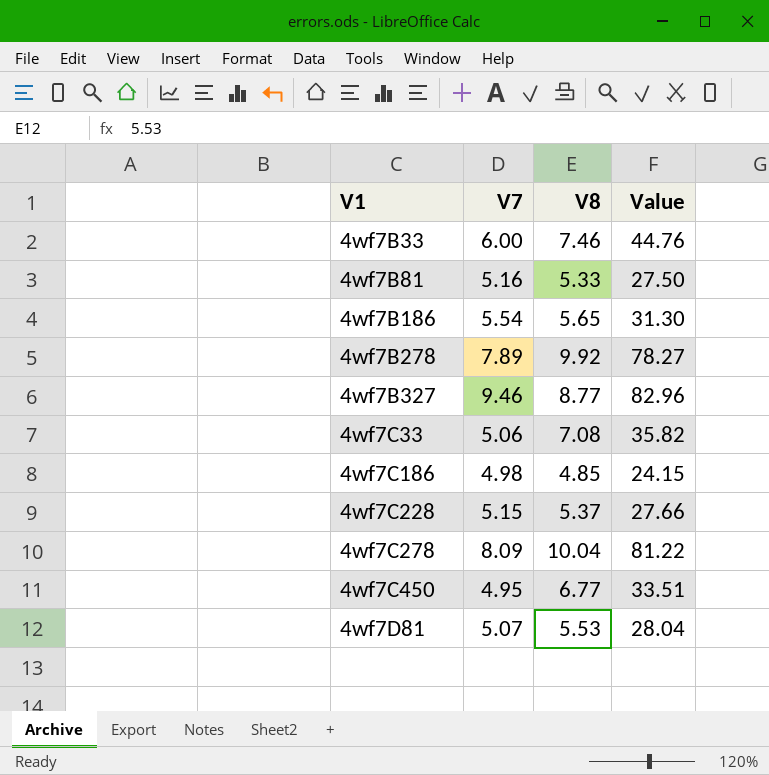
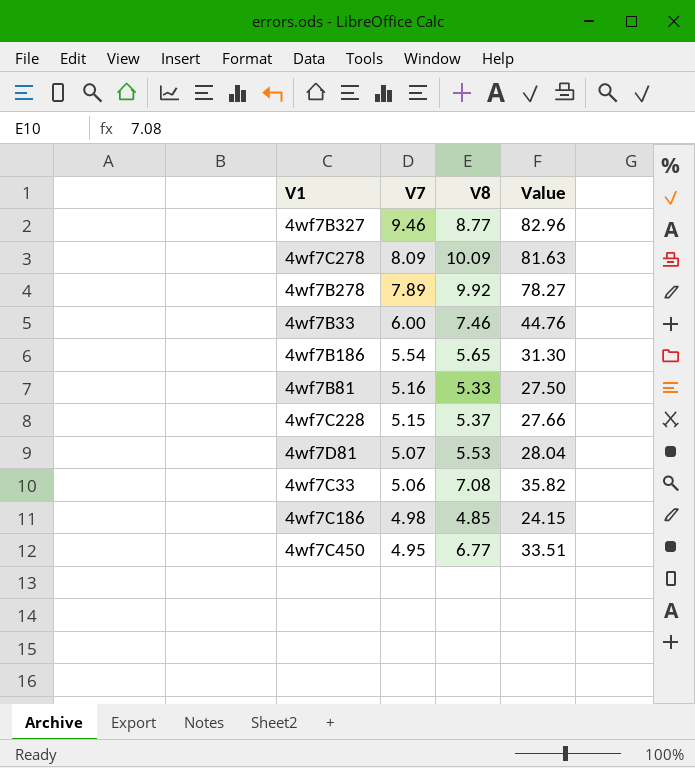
row order: V1 ascending -> V7 descending
4wf7C278 | V8: 10.04 -> 10.09
4wf7C278 | Value: 81.22 -> 81.63

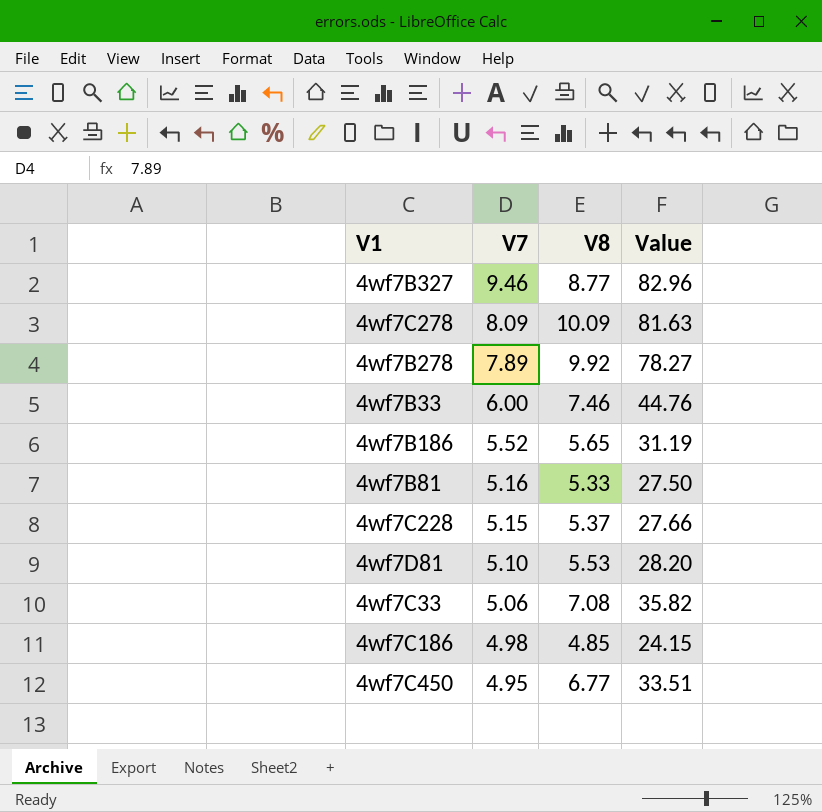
4wf7B186 | V7: 5.54 -> 5.52
4wf7B186 | Value: 31.30 -> 31.19
4wf7D81 | V7: 5.07 -> 5.10
4wf7D81 | Value: 28.04 -> 28.20

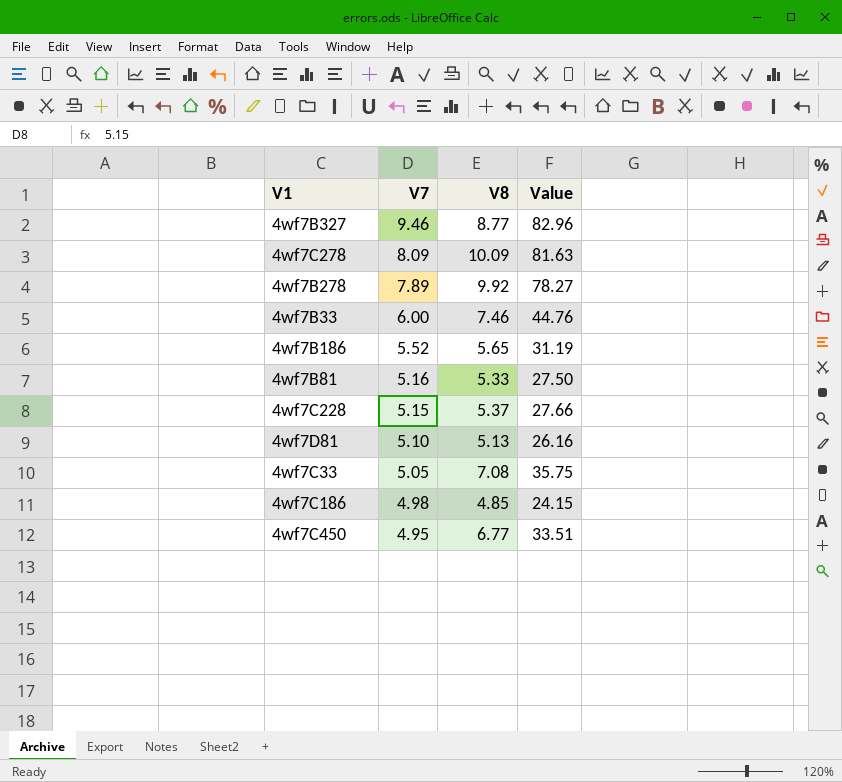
4wf7D81 | V8: 5.53 -> 5.13
4wf7D81 | Value: 28.20 -> 26.16
4wf7C33 | V7: 5.06 -> 5.05
4wf7C33 | Value: 35.82 -> 35.75

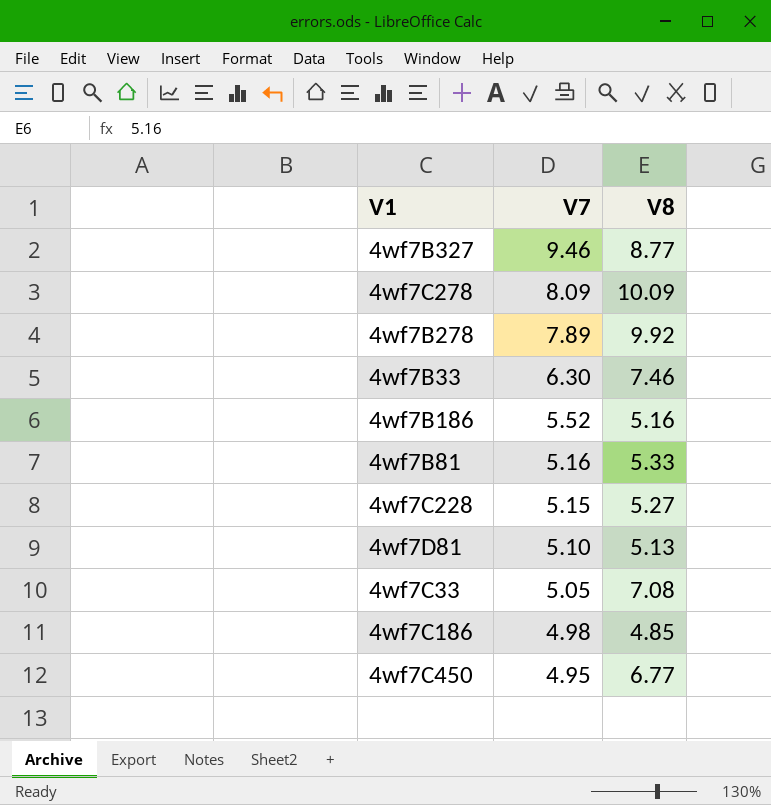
column Value | formula: [V7] * [V8] -> none
4wf7B33 | V7: 6.00 -> 6.30
4wf7B186 | V8: 5.65 -> 5.16
4wf7C228 | V8: 5.37 -> 5.27

